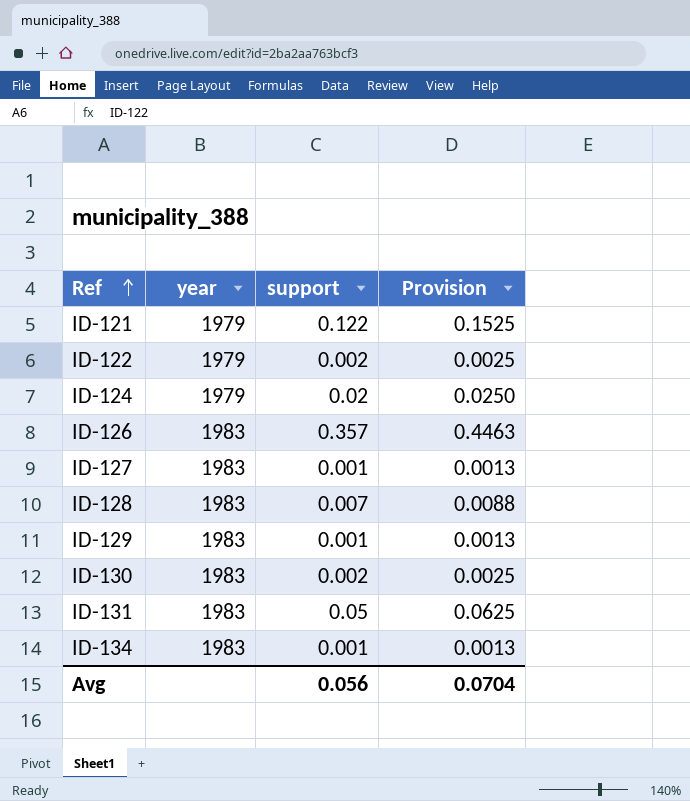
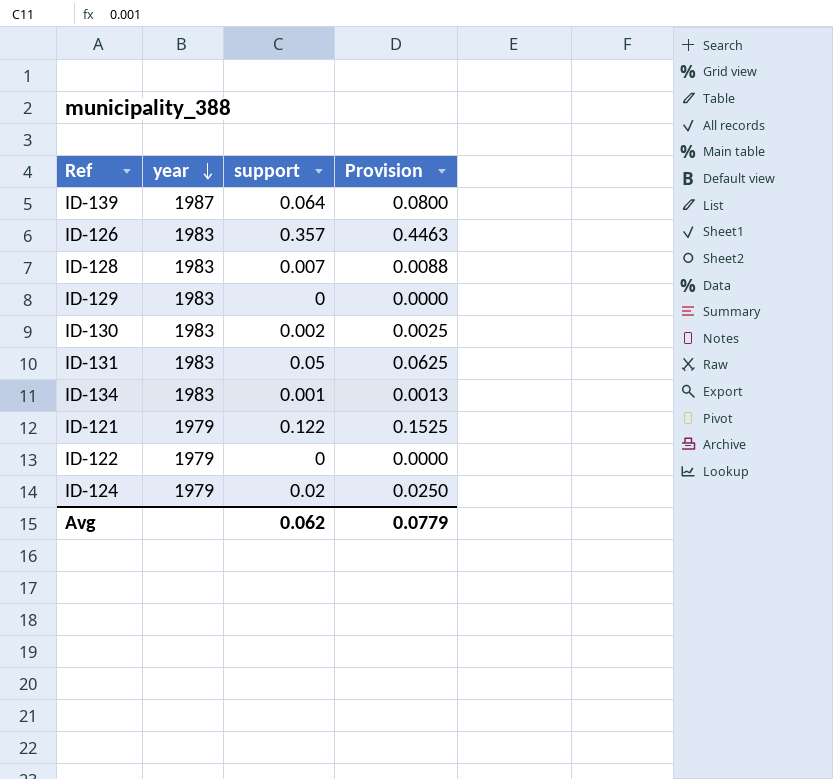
row order: Ref ascending -> year descending
row ID-127: 1983 | 0.001 | 0.0013 -> none
row ID-139: none -> 1987 | 0.064 | 0.0800
ID-129 | support: 0.001 -> 0
ID-129 | Provision: 0.0013 -> 0.0000
ID-122 | support: 0.002 -> 0
ID-122 | Provision: 0.0025 -> 0.0000
Avg | support: 0.056 -> 0.062
Avg | Provision: 0.0704 -> 0.0779

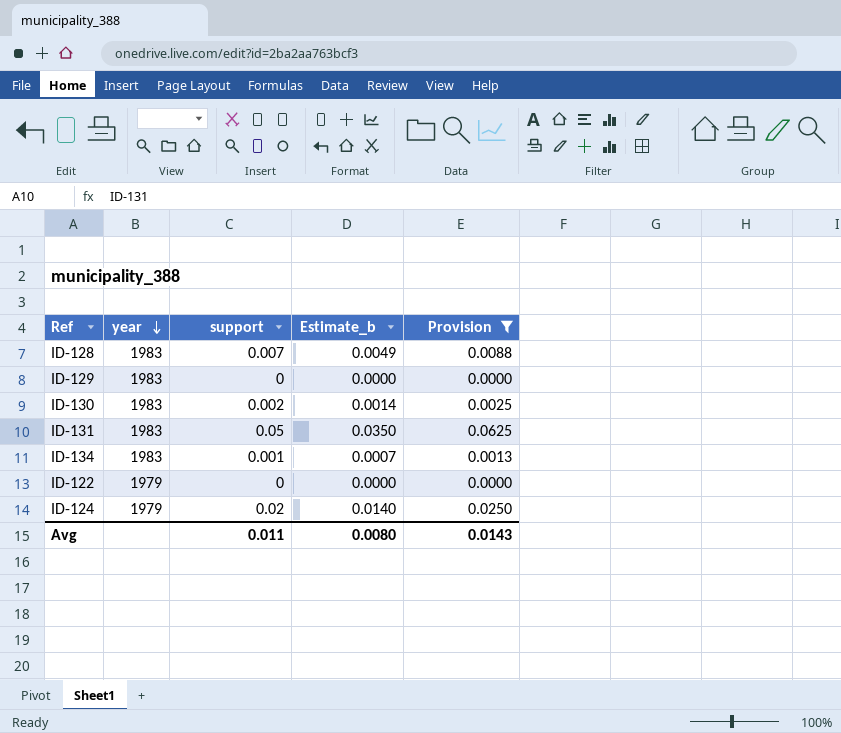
filter: none -> Provision <= 0.0625
column Estimate_b | formula: none -> [support] * 0.7
Avg | support: 0.062 -> 0.011
Avg | Provision: 0.0779 -> 0.0143

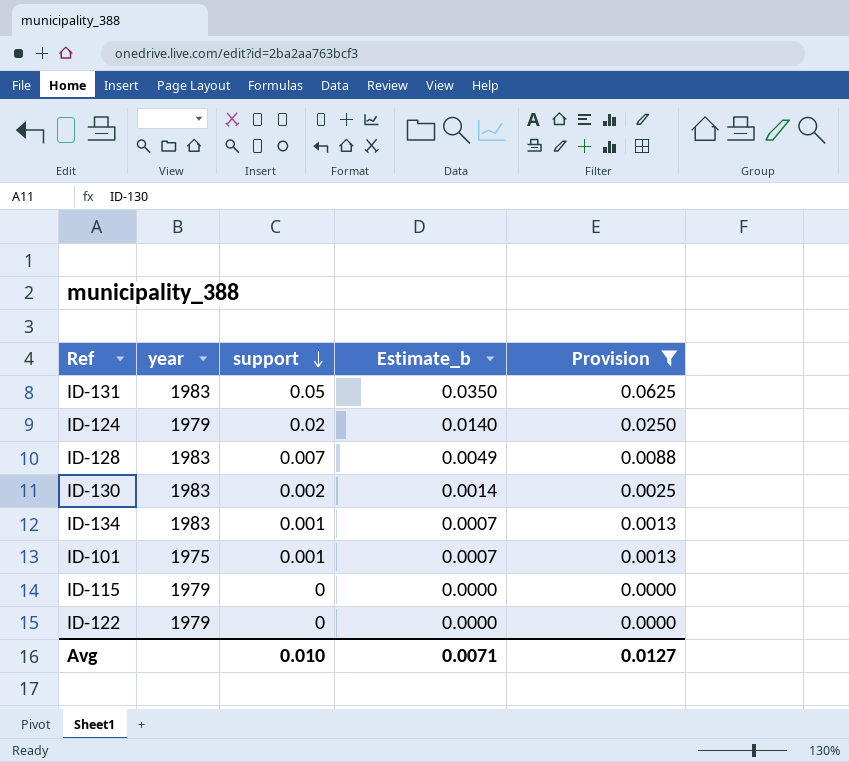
row order: year descending -> support descending
row ID-129: 1983 | 0 | 0.0000 | 0.0000 -> none
row ID-101: none -> 1975 | 0.001 | 0.0007 | 0.0013
row ID-115: none -> 1979 | 0 | 0.0000 | 0.0000
Avg | support: 0.011 -> 0.010
Avg | Estimate_b: 0.0080 -> 0.0071
Avg | Provision: 0.0143 -> 0.0127

